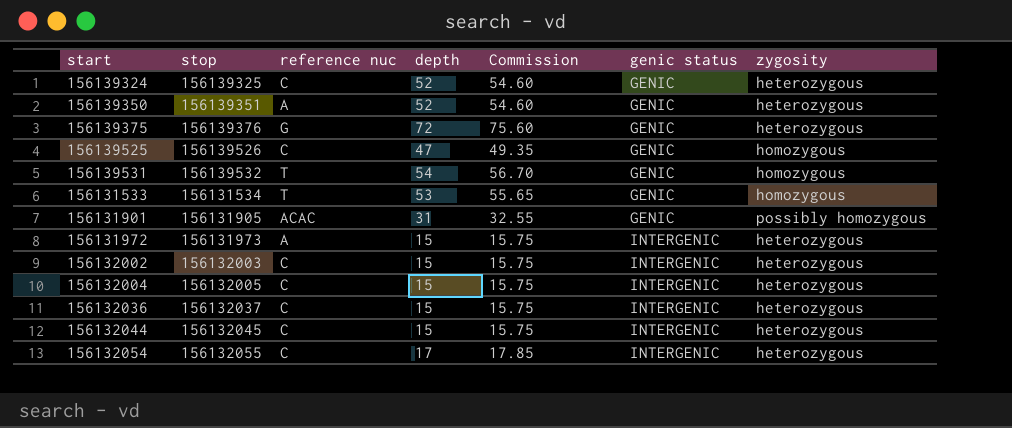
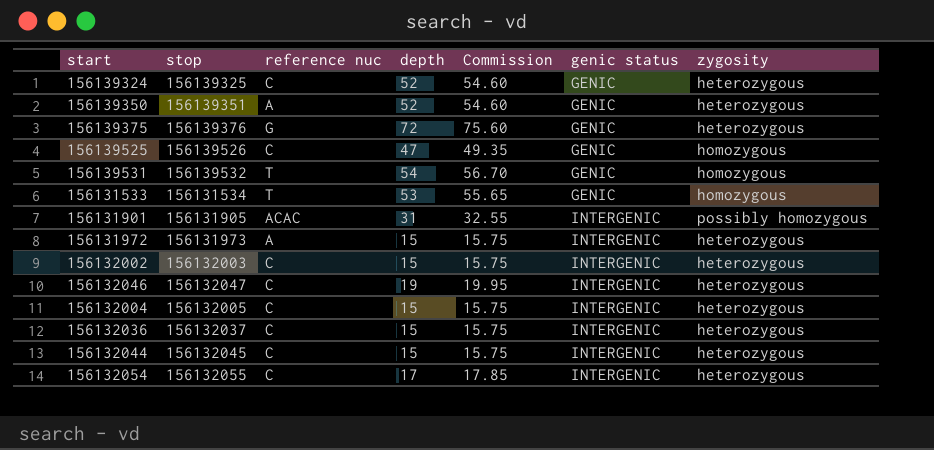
156131901 | genic status: GENIC -> INTERGENIC
row 156132046: none -> 156132047 | C | 19 | 19.95 | INTERGENIC | heterozygous

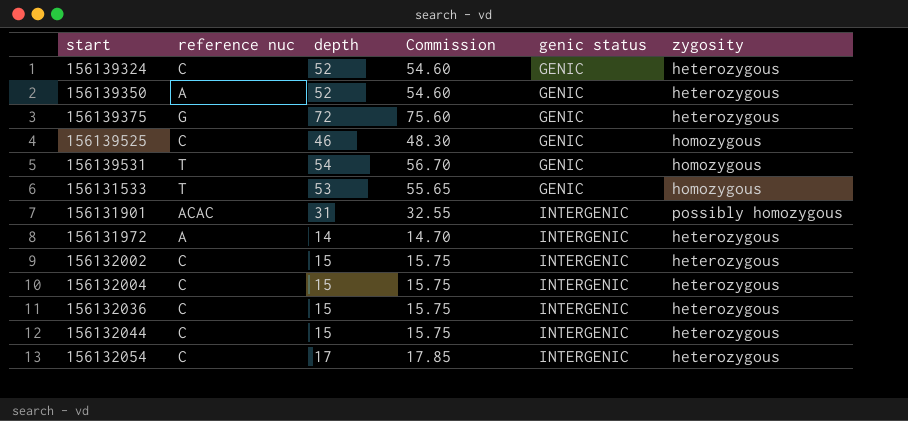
column stop | position: 2 -> none
row 156132046: 156132047 | C | 19 | 19.95 | INTERGENIC | heterozygous -> none
156139525 | depth: 47 -> 46
156139525 | Commission: 49.35 -> 48.30
156131972 | depth: 15 -> 14
156131972 | Commission: 15.75 -> 14.70

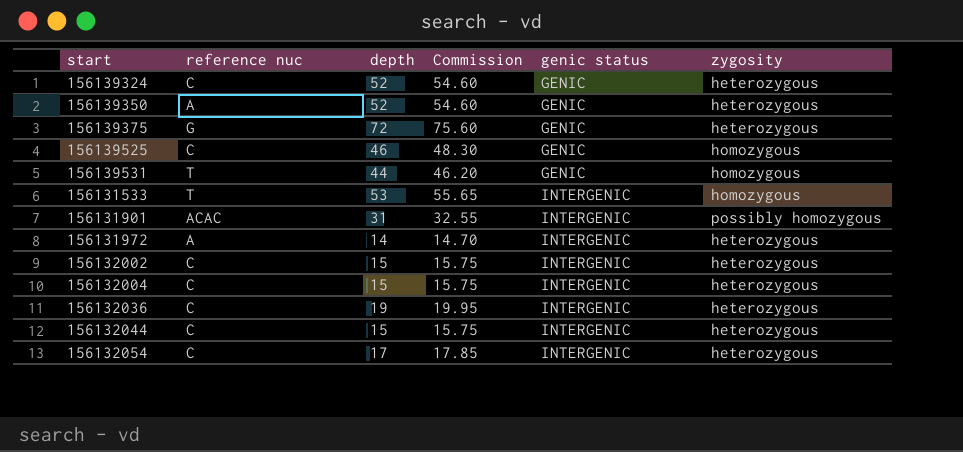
156139531 | depth: 54 -> 44
156139531 | Commission: 56.70 -> 46.20
156131533 | genic status: GENIC -> INTERGENIC
156132036 | depth: 15 -> 19
156132036 | Commission: 15.75 -> 19.95

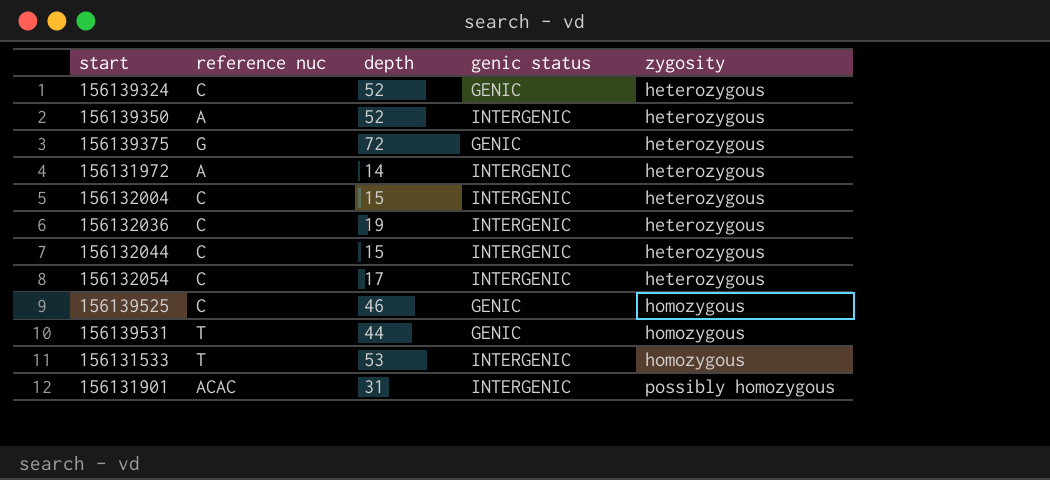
row order: genic status ascending -> zygosity ascending
column Commission | formula: [depth] * 1.05 -> none
row 156132002: C | 15 | 15.75 | INTERGENIC | heterozygous -> none
156139350 | genic status: GENIC -> INTERGENIC

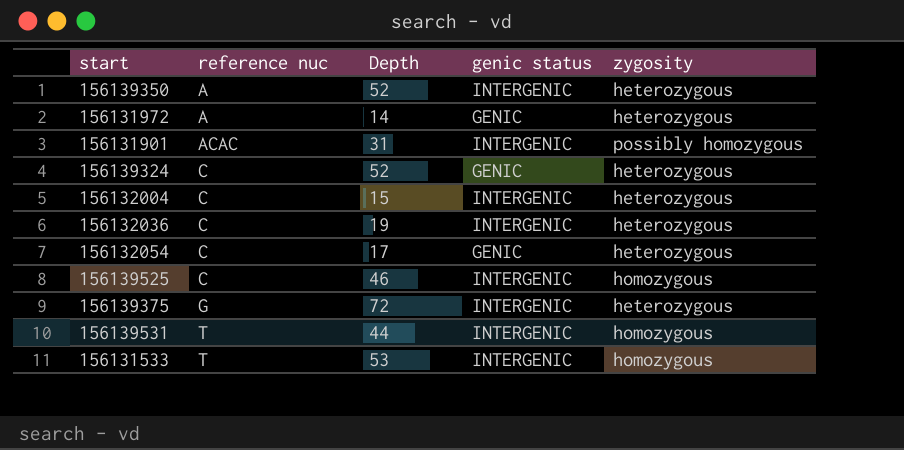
row order: zygosity ascending -> reference nuc ascending
column name: depth -> Depth
row 156132044: C | 15 | INTERGENIC | heterozygous -> none
156131972 | genic status: INTERGENIC -> GENIC
156132054 | genic status: INTERGENIC -> GENIC
156139525 | genic status: GENIC -> INTERGENIC
156139375 | genic status: GENIC -> INTERGENIC
156139531 | genic status: GENIC -> INTERGENIC

